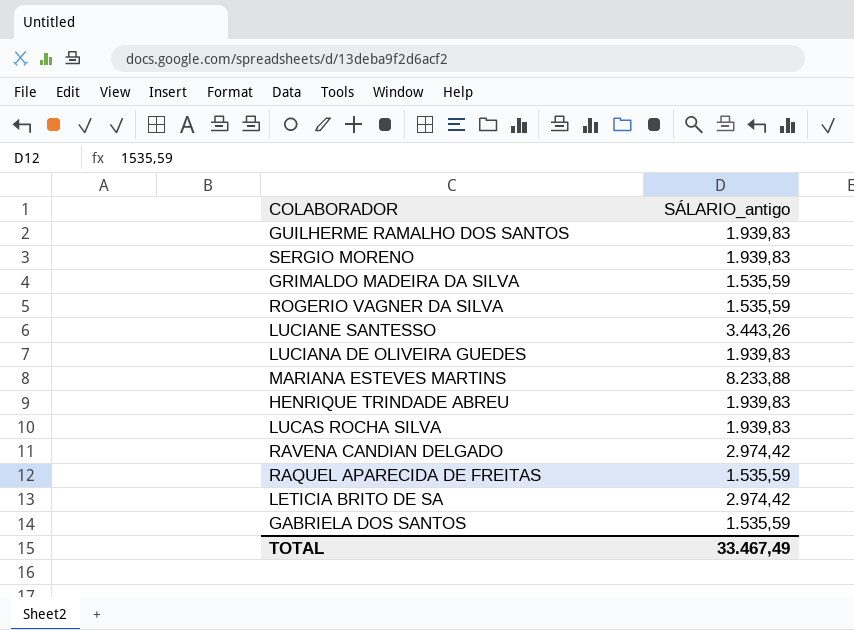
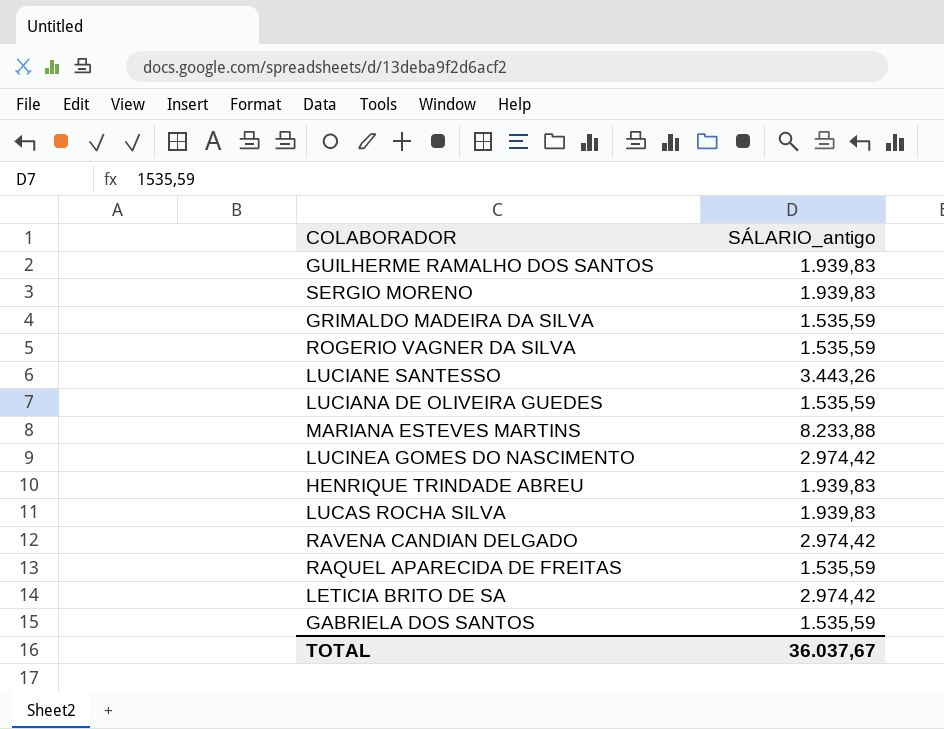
LUCIANA DE OLIVEIRA GUEDES | SÁLARIO_antigo: 1.939,83 -> 1.535,59
row LUCINEA GOMES DO NASCIMENTO: none -> 2.974,42
TOTAL | SÁLARIO_antigo: 33.467,49 -> 36.037,67

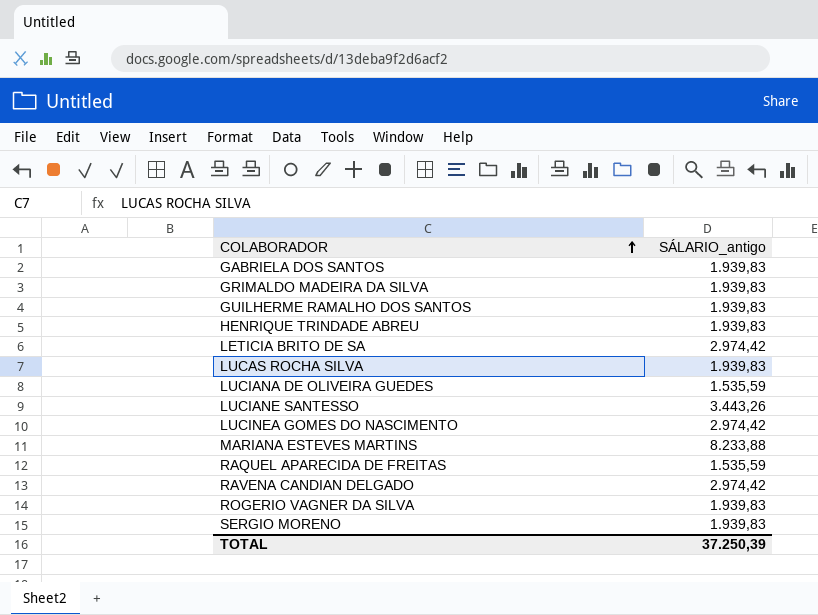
row order: none -> COLABORADOR ascending
GABRIELA DOS SANTOS | SÁLARIO_antigo: 1.535,59 -> 1.939,83
GRIMALDO MADEIRA DA SILVA | SÁLARIO_antigo: 1.535,59 -> 1.939,83
ROGERIO VAGNER DA SILVA | SÁLARIO_antigo: 1.535,59 -> 1.939,83
TOTAL | SÁLARIO_antigo: 36.037,67 -> 37.250,39

